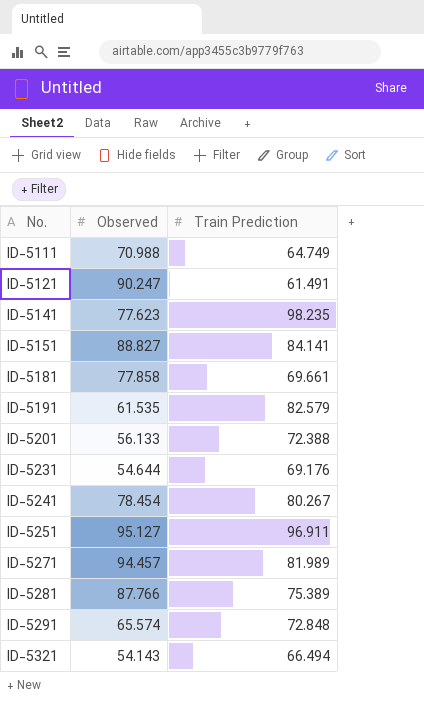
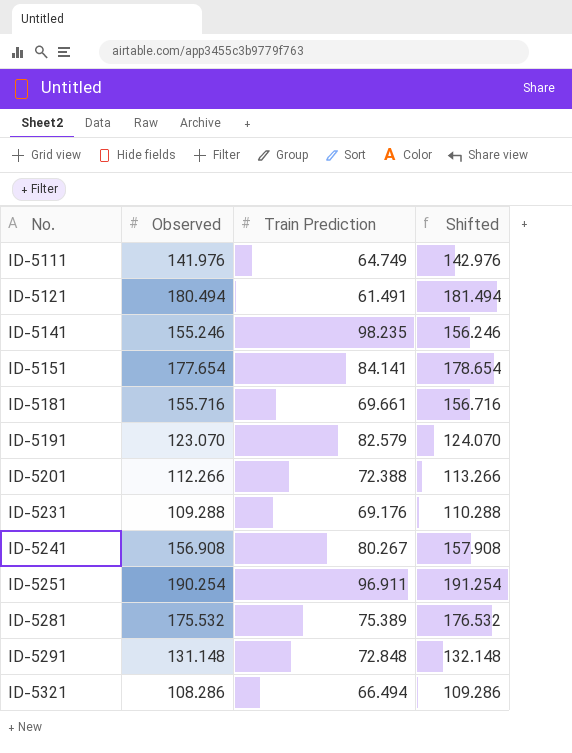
column Shifted | formula: none -> [Observed] + 1
row ID-5271: 94.457 | 81.989 -> none
ID-5111 | Observed: 70.988 -> 141.976
ID-5121 | Observed: 90.247 -> 180.494
ID-5141 | Observed: 77.623 -> 155.246
ID-5151 | Observed: 88.827 -> 177.654
ID-5181 | Observed: 77.858 -> 155.716
ID-5191 | Observed: 61.535 -> 123.070
ID-5201 | Observed: 56.133 -> 112.266
ID-5231 | Observed: 54.644 -> 109.288
ID-5241 | Observed: 78.454 -> 156.908
ID-5251 | Observed: 95.127 -> 190.254
ID-5281 | Observed: 87.766 -> 175.532
ID-5291 | Observed: 65.574 -> 131.148
ID-5321 | Observed: 54.143 -> 108.286

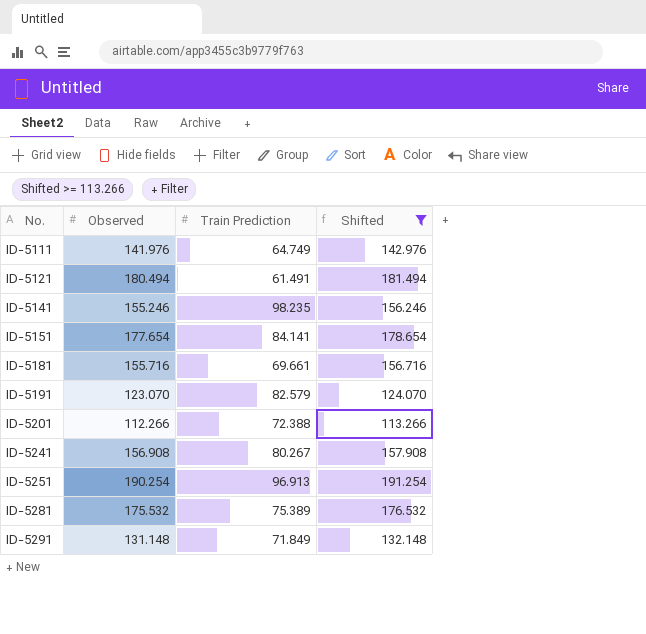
filter: none -> Shifted >= 113.266
ID-5251 | Train Prediction: 96.911 -> 96.913
ID-5291 | Train Prediction: 72.848 -> 71.849

